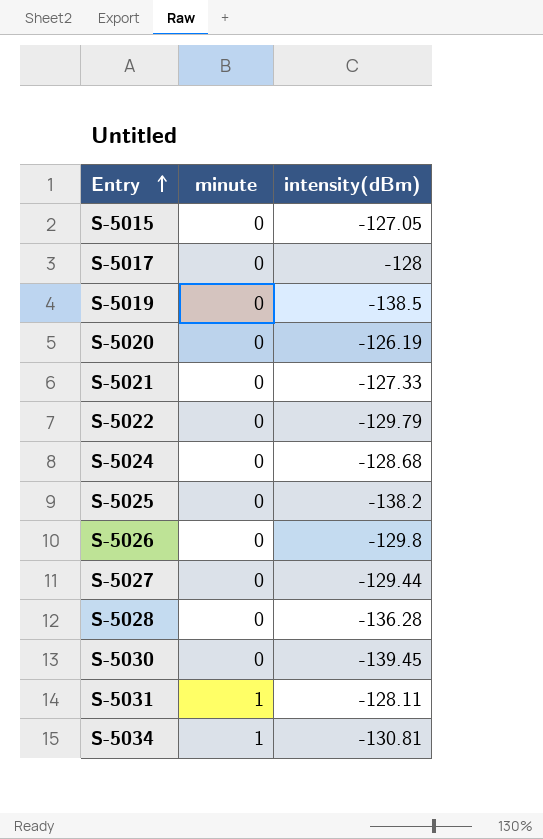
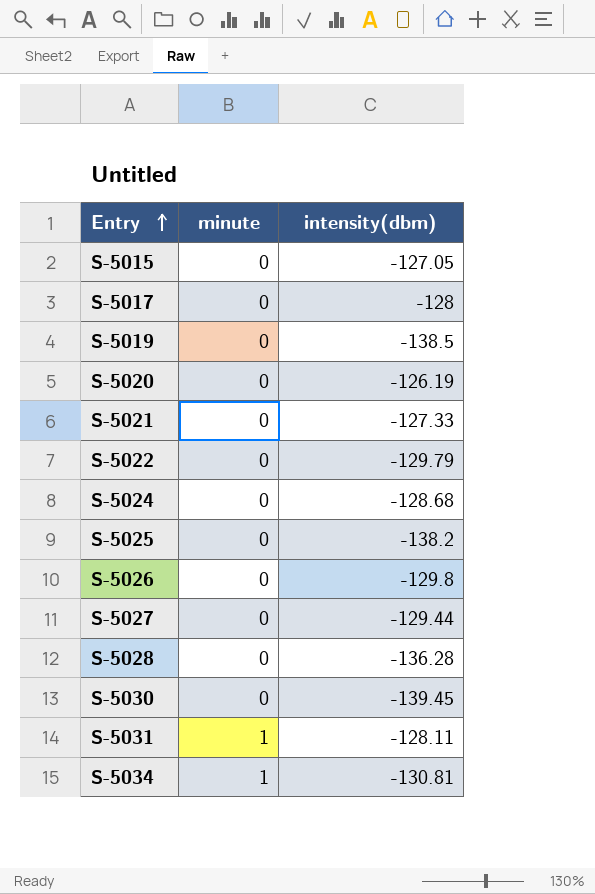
column name: intensity(dBm) -> intensity(dbm)

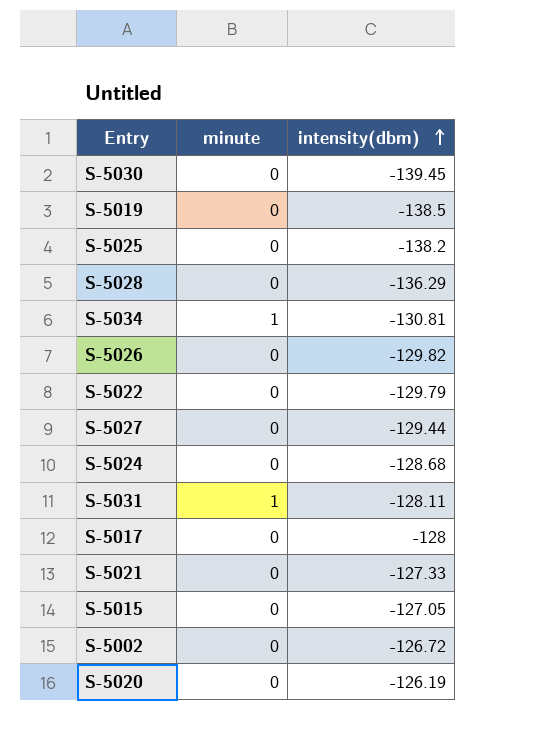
row order: Entry ascending -> intensity(dbm) ascending
S-5028 | intensity(dbm): -136.28 -> -136.29
S-5026 | intensity(dbm): -129.8 -> -129.82
row S-5002: none -> 0 | -126.72

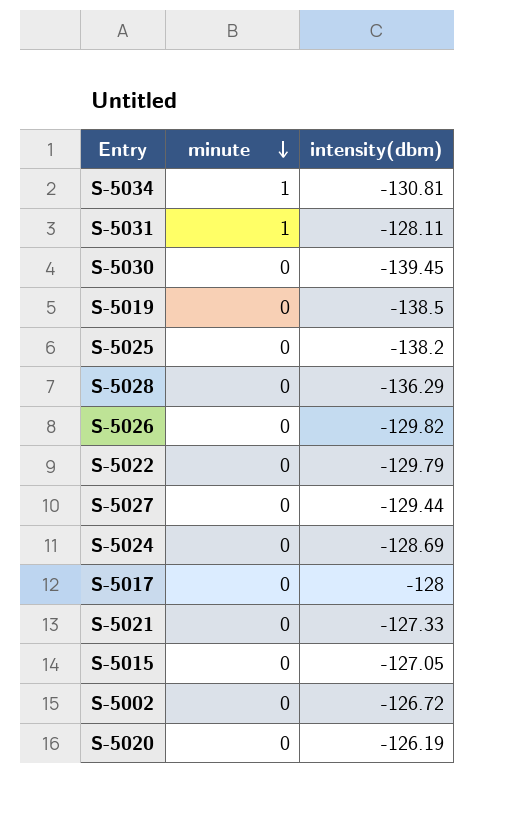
row order: intensity(dbm) ascending -> minute descending
S-5024 | intensity(dbm): -128.68 -> -128.69

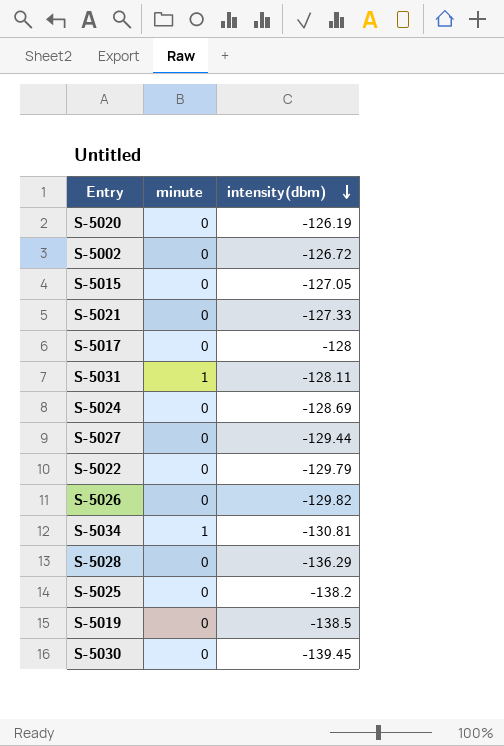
row order: minute descending -> intensity(dbm) descending

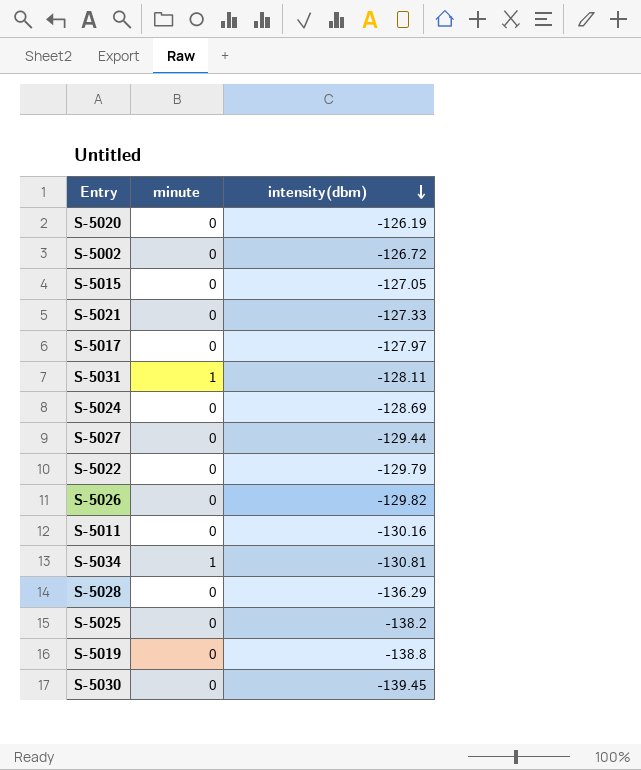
S-5017 | intensity(dbm): -128 -> -127.97
row S-5011: none -> 0 | -130.16
S-5019 | intensity(dbm): -138.5 -> -138.8

